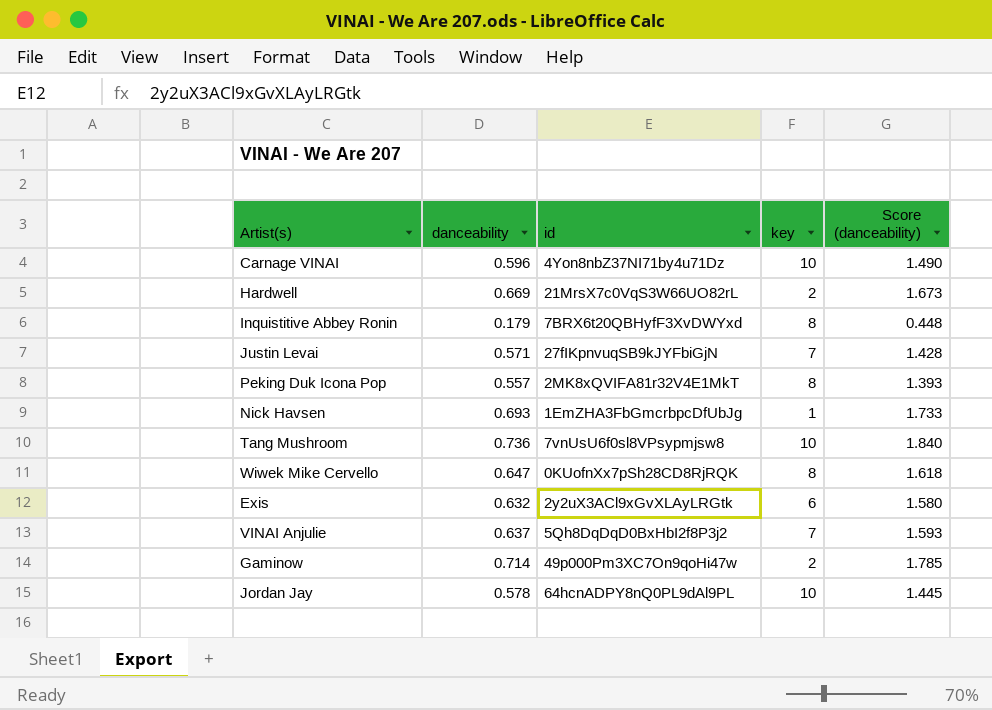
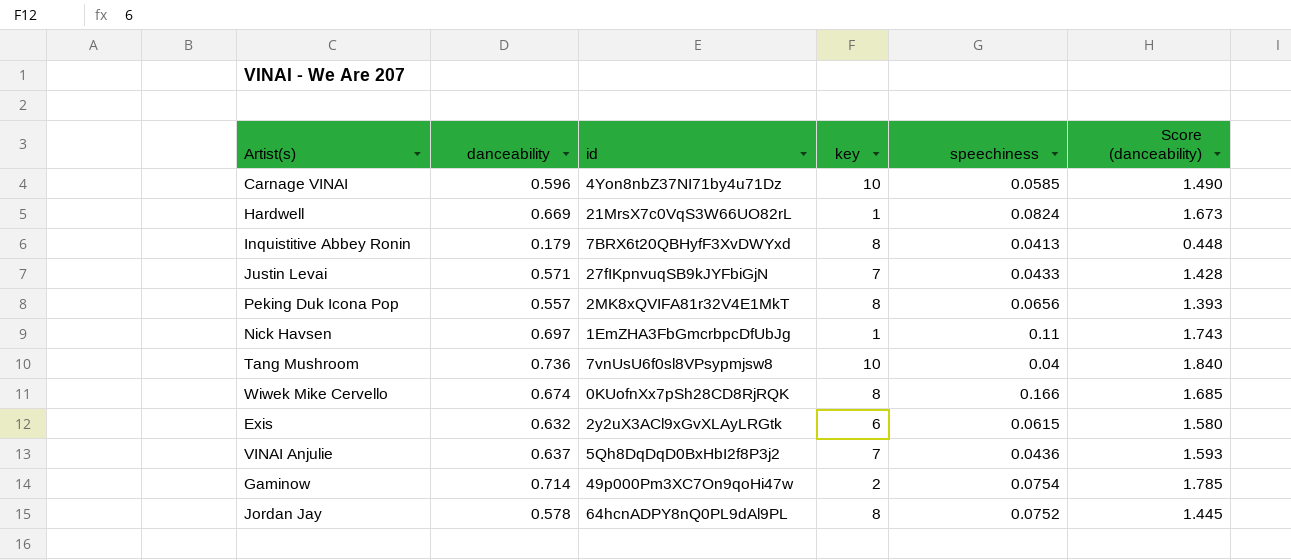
column speechiness | position: none -> 5
Hardwell | key: 2 -> 1
Nick Havsen | danceability: 0.693 -> 0.697
Nick Havsen | Score (danceability): 1.733 -> 1.743
Wiwek Mike Cervello | danceability: 0.647 -> 0.674
Wiwek Mike Cervello | Score (danceability): 1.618 -> 1.685
Jordan Jay | key: 10 -> 8

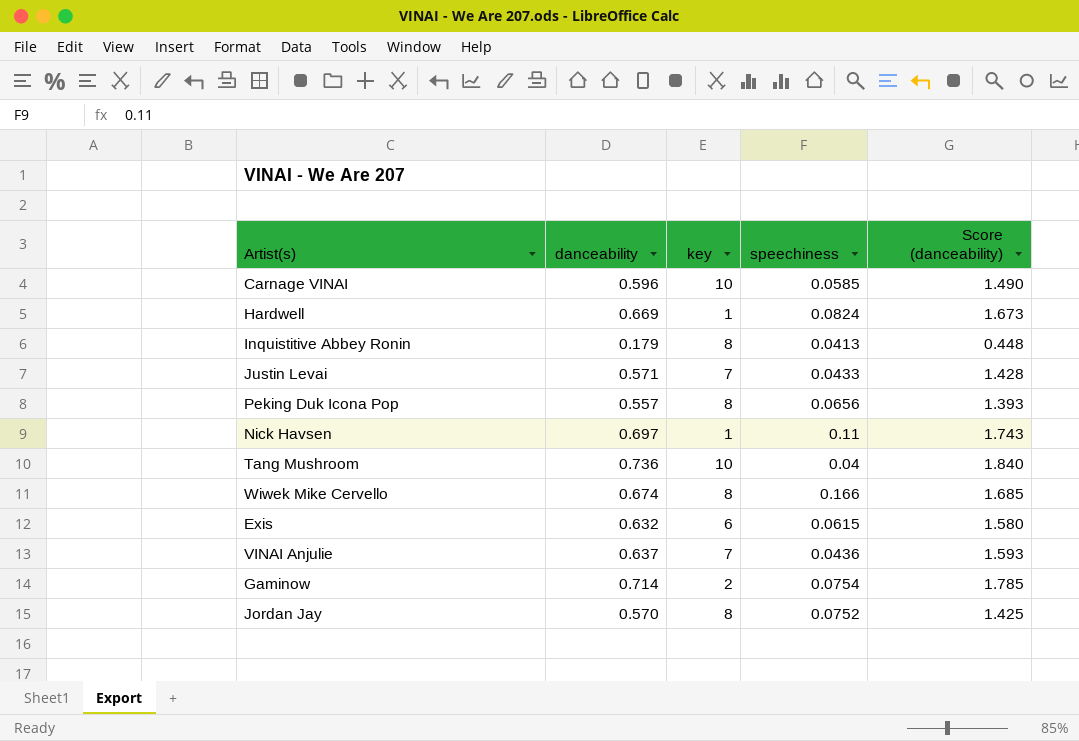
column id | position: 3 -> none
Jordan Jay | danceability: 0.578 -> 0.570
Jordan Jay | Score (danceability): 1.445 -> 1.425

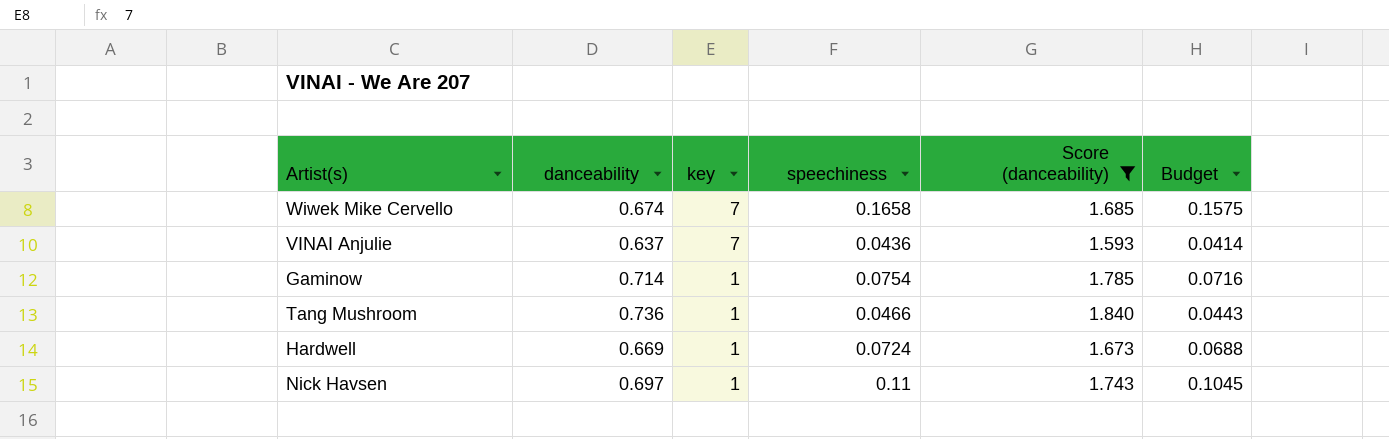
filter: none -> Score (danceability) >= 1.593
row order: none -> key descending
column Budget | formula: none -> [speechiness] * 0.95
Wiwek Mike Cervello | key: 8 -> 7
Wiwek Mike Cervello | speechiness: 0.166 -> 0.1658
Gaminow | key: 2 -> 1
Tang Mushroom | key: 10 -> 1
Tang Mushroom | speechiness: 0.04 -> 0.0466
Hardwell | speechiness: 0.0824 -> 0.0724

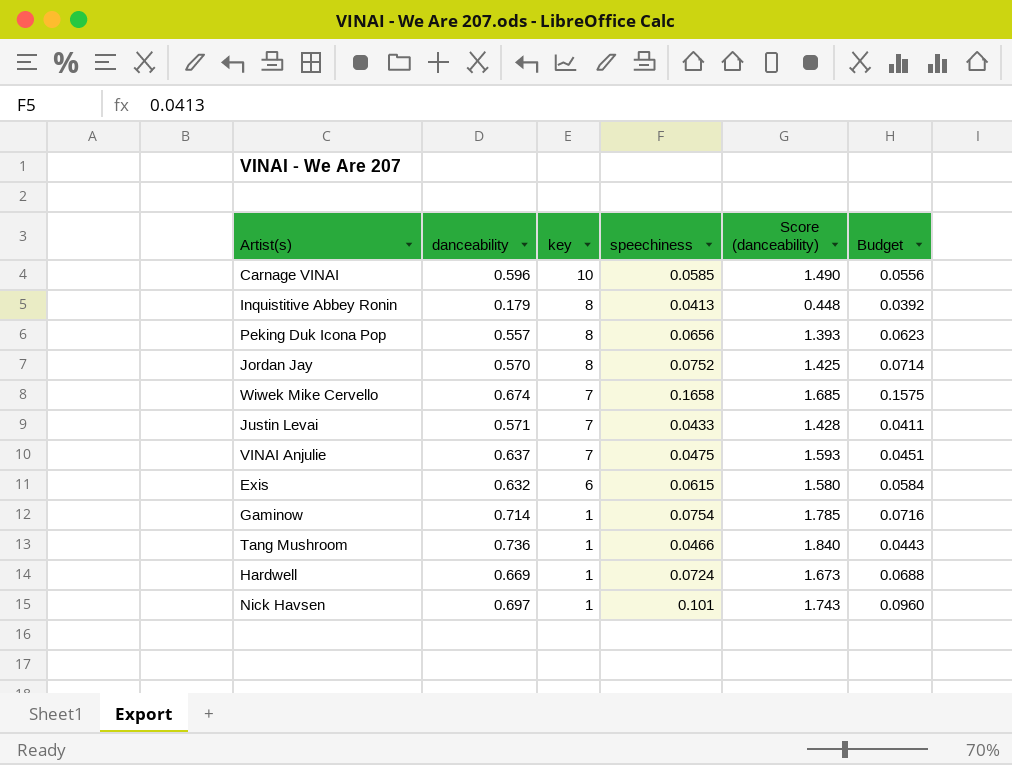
filter: Score (danceability) >= 1.593 -> none
VINAI Anjulie | speechiness: 0.0436 -> 0.0475
VINAI Anjulie | Budget: 0.0414 -> 0.0451
Nick Havsen | speechiness: 0.11 -> 0.101
Nick Havsen | Budget: 0.1045 -> 0.0960

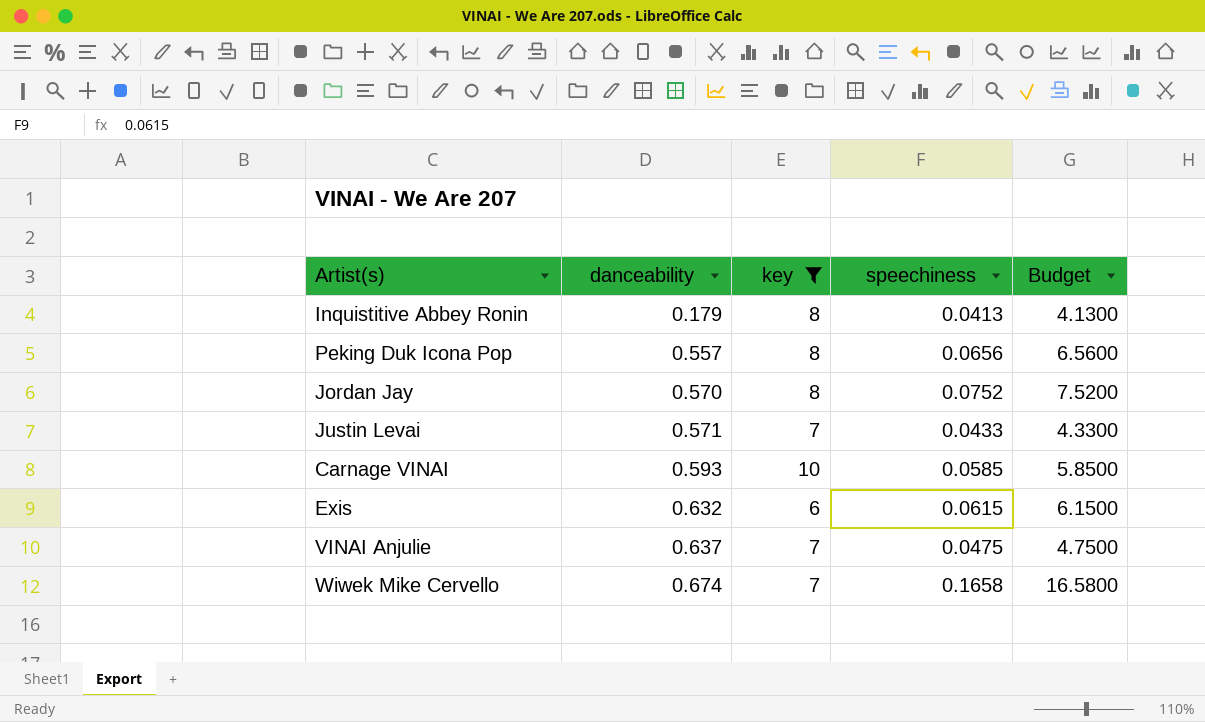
filter: none -> key != 1
row order: key descending -> danceability ascending
column Score (danceability) | formula: [danceability] * 2.5 -> none
column Budget | formula: [speechiness] * 0.95 -> [speechiness] * 100
Carnage VINAI | danceability: 0.596 -> 0.593

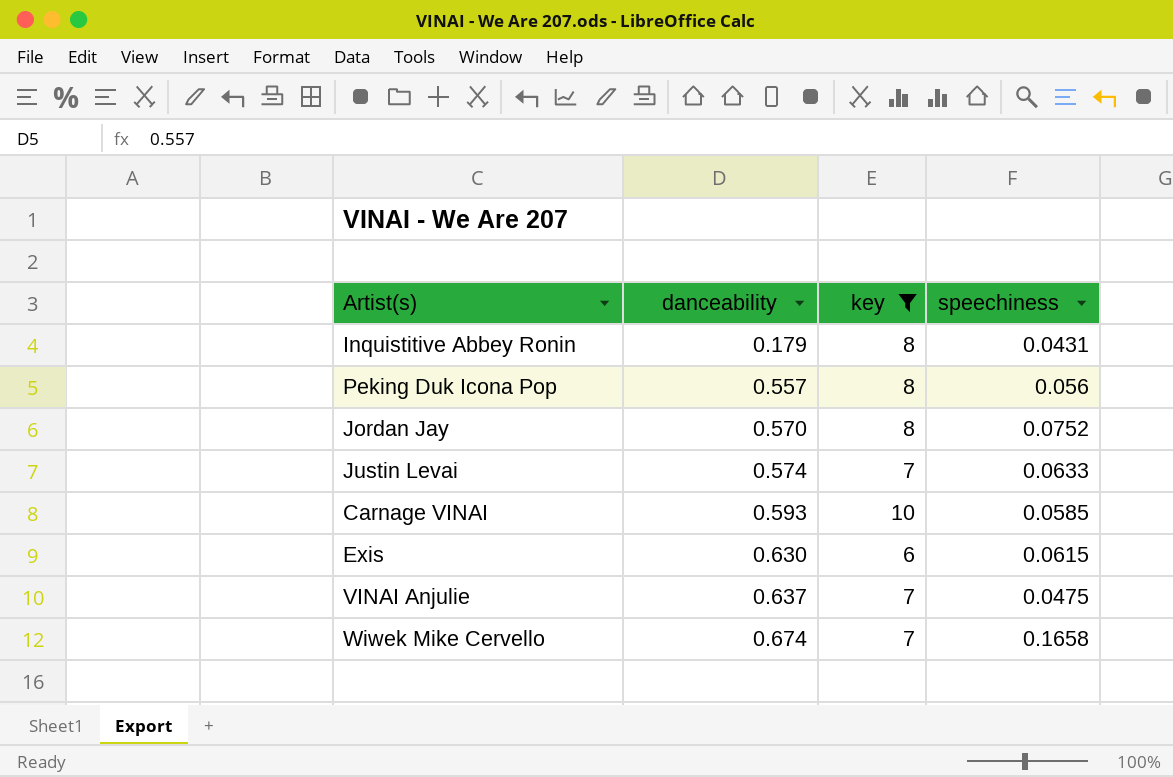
column Budget | formula: [speechiness] * 100 -> none
Inquistitive Abbey Ronin | speechiness: 0.0413 -> 0.0431
Peking Duk Icona Pop | speechiness: 0.0656 -> 0.056
Justin Levai | danceability: 0.571 -> 0.574
Justin Levai | speechiness: 0.0433 -> 0.0633
Exis | danceability: 0.632 -> 0.630

